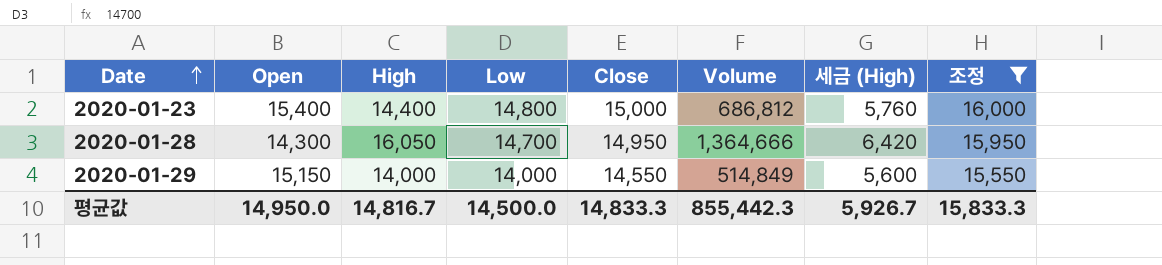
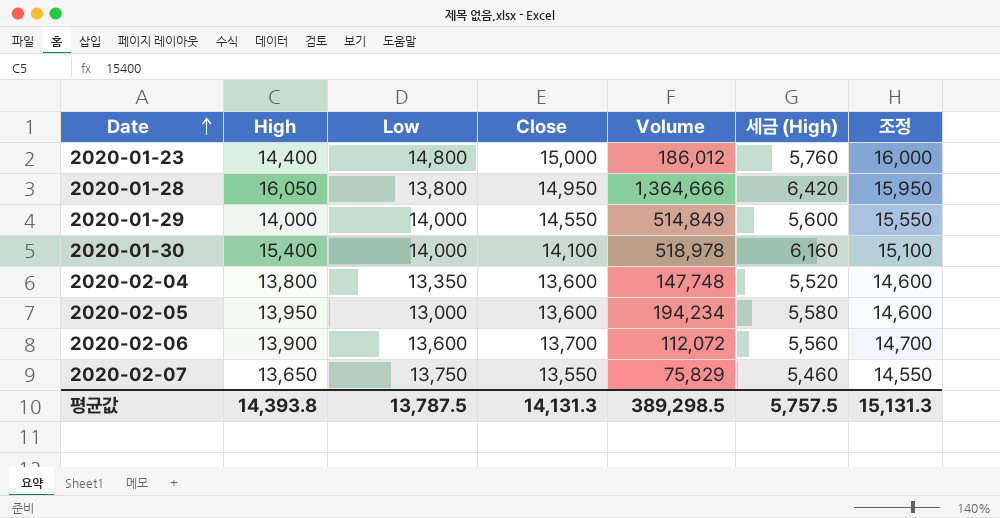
filter: 조정 >= 15,550 -> none
column Open | position: 2 -> none
2020-01-23 | Volume: 686,812 -> 186,012
2020-01-28 | Low: 14,700 -> 13,800
평균값 | High: 14,816.7 -> 14,393.8
평균값 | Low: 14,500.0 -> 13,787.5
평균값 | Close: 14,833.3 -> 14,131.3
평균값 | Volume: 855,442.3 -> 389,298.5
평균값 | 세금 (High): 5,926.7 -> 5,757.5
평균값 | 조정: 15,833.3 -> 15,131.3

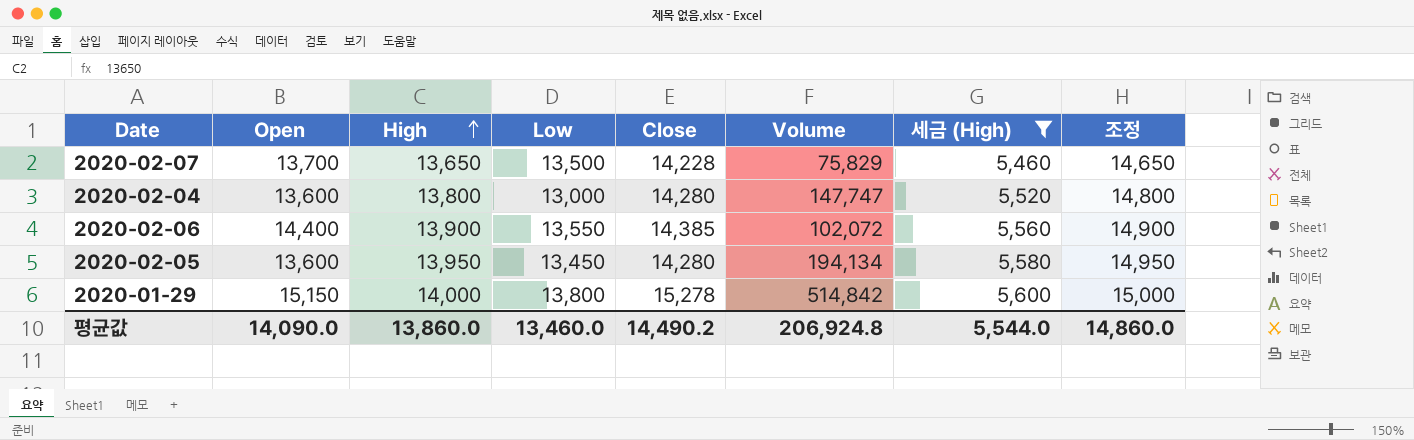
filter: none -> 세금 (High) <= 5,600
row order: Date ascending -> High ascending
column Open | position: none -> 2
column 조정 | formula: [Close] + 1000 -> [High] + 1000
2020-02-07 | Low: 13,750 -> 13,500
2020-02-07 | Close: 13,550 -> 14,228
2020-02-04 | Low: 13,350 -> 13,000
2020-02-04 | Close: 13,600 -> 14,280
2020-02-04 | Volume: 147,748 -> 147,747
2020-02-06 | Low: 13,600 -> 13,550
2020-02-06 | Close: 13,700 -> 14,385
2020-02-06 | Volume: 112,072 -> 102,072
2020-02-05 | Low: 13,000 -> 13,450
2020-02-05 | Close: 13,600 -> 14,280
2020-02-05 | Volume: 194,234 -> 194,134
2020-01-29 | Low: 14,000 -> 13,800
2020-01-29 | Close: 14,550 -> 15,278
2020-01-29 | Volume: 514,849 -> 514,842
평균값 | High: 14,393.8 -> 13,860.0
평균값 | Low: 13,787.5 -> 13,460.0
평균값 | Close: 14,131.3 -> 14,490.2
평균값 | Volume: 389,298.5 -> 206,924.8
평균값 | 세금 (High): 5,757.5 -> 5,544.0
평균값 | 조정: 15,131.3 -> 14,860.0

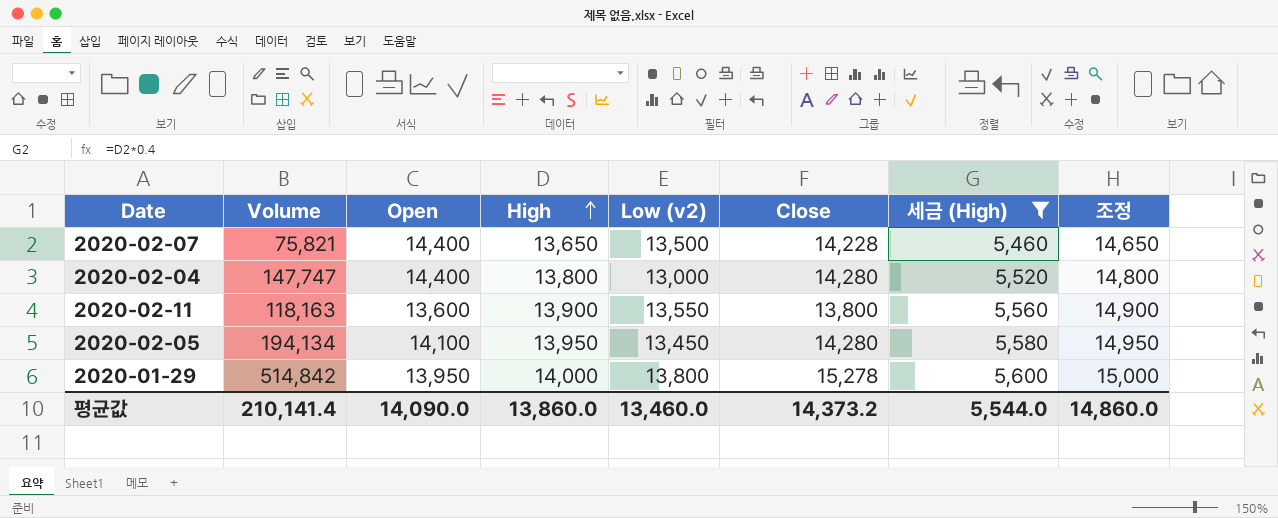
column Volume | position: 6 -> 2
column name: Low -> Low (v2)
row 2020-02-06: 14,400 | 13,900 | 13,550 | 14,385 | 102,072 | 5,560 | 14,900 -> none
2020-02-07 | Volume: 75,829 -> 75,821
2020-02-07 | Open: 13,700 -> 14,400
2020-02-04 | Open: 13,600 -> 14,400
row 2020-02-11: none -> 118,163 | 13,600 | 13,900 | 13,550 | 13,800 | 5,560 | 14,900
2020-02-05 | Open: 13,600 -> 14,100
2020-01-29 | Open: 15,150 -> 13,950
평균값 | Volume: 206,924.8 -> 210,141.4
평균값 | Close: 14,490.2 -> 14,373.2

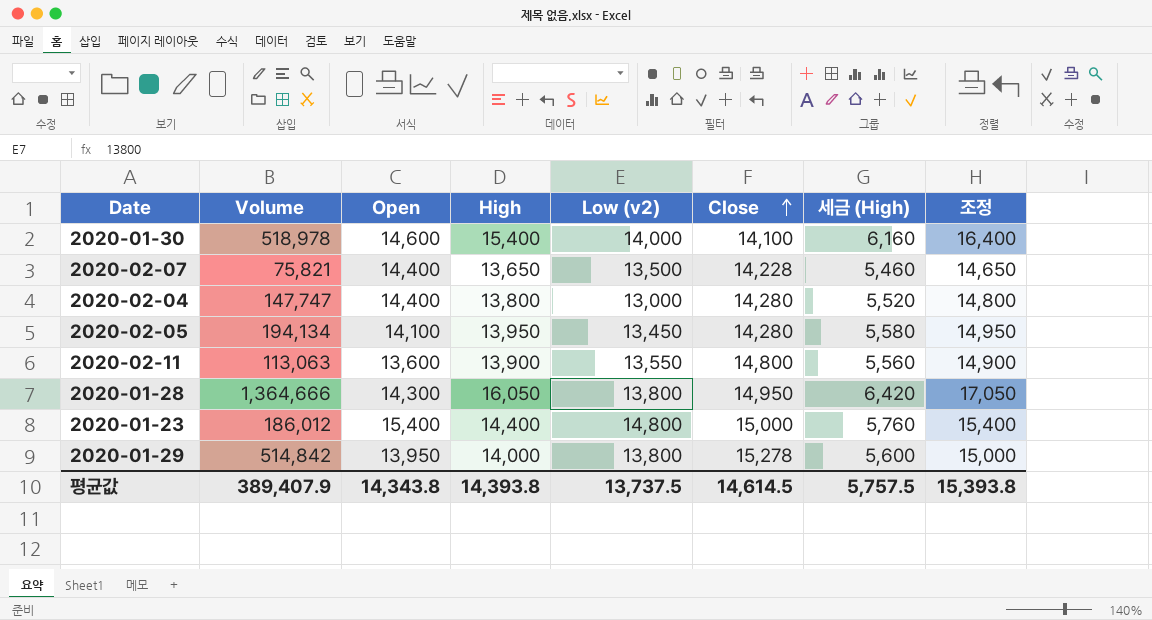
filter: 세금 (High) <= 5,600 -> none
row order: High ascending -> Close ascending
2020-02-11 | Volume: 118,163 -> 113,063
2020-02-11 | Close: 13,800 -> 14,800
평균값 | Volume: 210,141.4 -> 389,407.9
평균값 | Open: 14,090.0 -> 14,343.8
평균값 | High: 13,860.0 -> 14,393.8
평균값 | Low (v2): 13,460.0 -> 13,737.5
평균값 | Close: 14,373.2 -> 14,614.5
평균값 | 세금 (High): 5,544.0 -> 5,757.5
평균값 | 조정: 14,860.0 -> 15,393.8

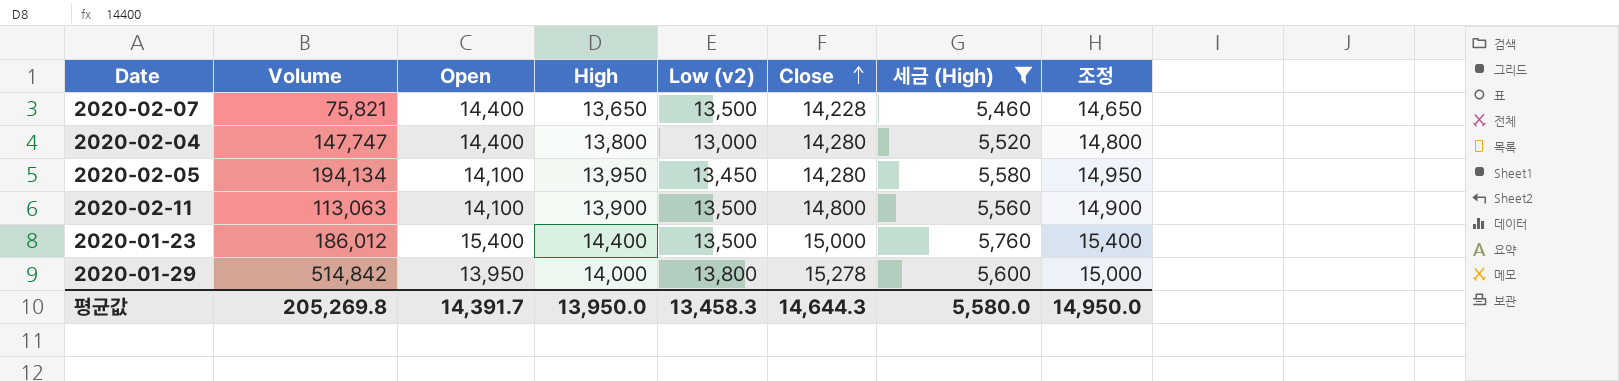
filter: none -> 세금 (High) <= 5,760
2020-02-11 | Open: 13,600 -> 14,100
2020-02-11 | Low (v2): 13,550 -> 13,500
2020-01-23 | Low (v2): 14,800 -> 13,500
평균값 | Volume: 389,407.9 -> 205,269.8
평균값 | Open: 14,343.8 -> 14,391.7
평균값 | High: 14,393.8 -> 13,950.0
평균값 | Low (v2): 13,737.5 -> 13,458.3
평균값 | Close: 14,614.5 -> 14,644.3
평균값 | 세금 (High): 5,757.5 -> 5,580.0
평균값 | 조정: 15,393.8 -> 14,950.0

